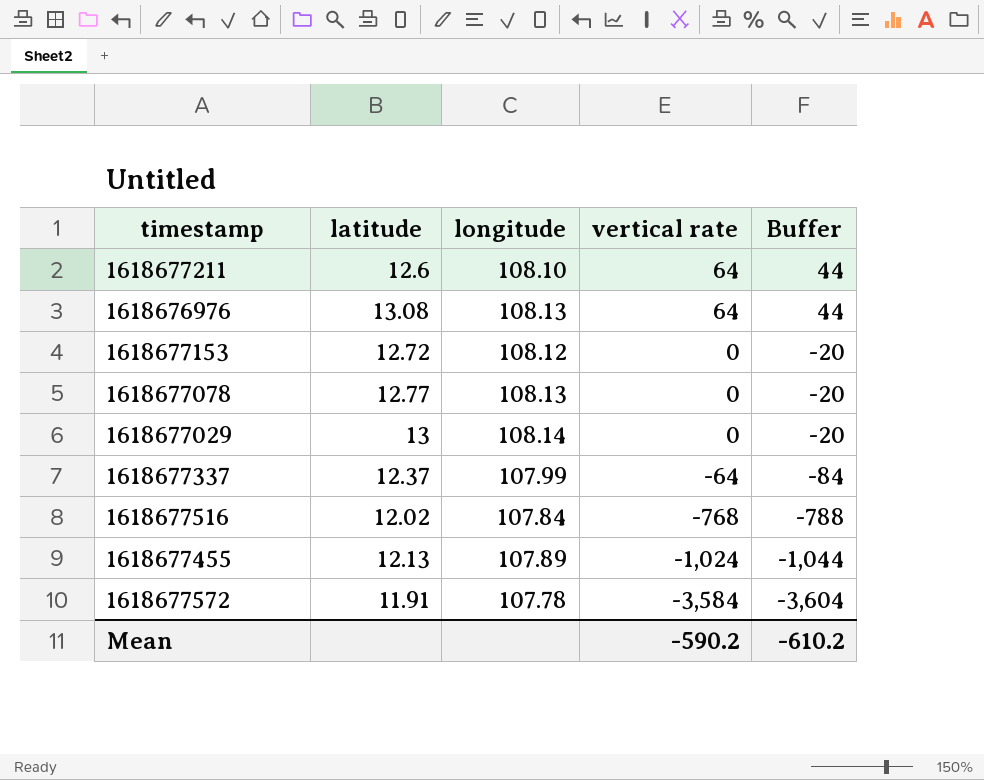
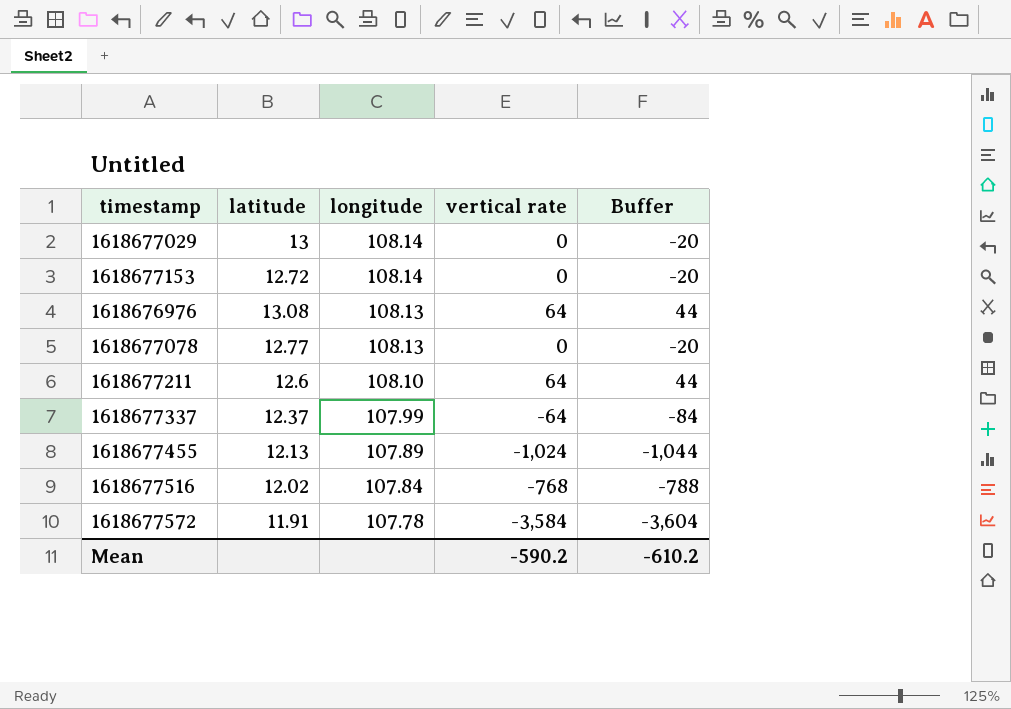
row order: vertical rate descending -> longitude descending
1618677153 | longitude: 108.12 -> 108.14

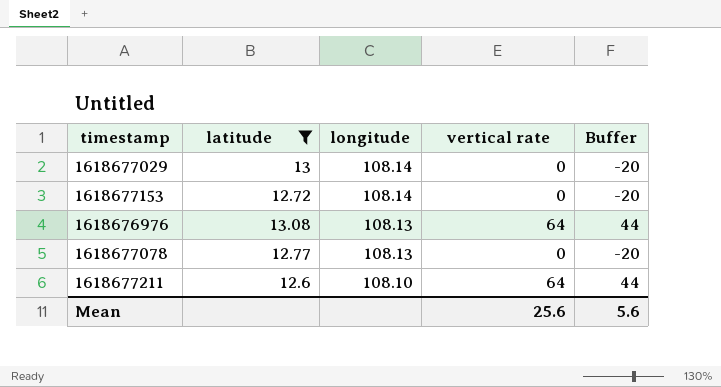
filter: none -> latitude >= 12.6
Mean | vertical rate: -590.2 -> 25.6
Mean | Buffer: -610.2 -> 5.6

